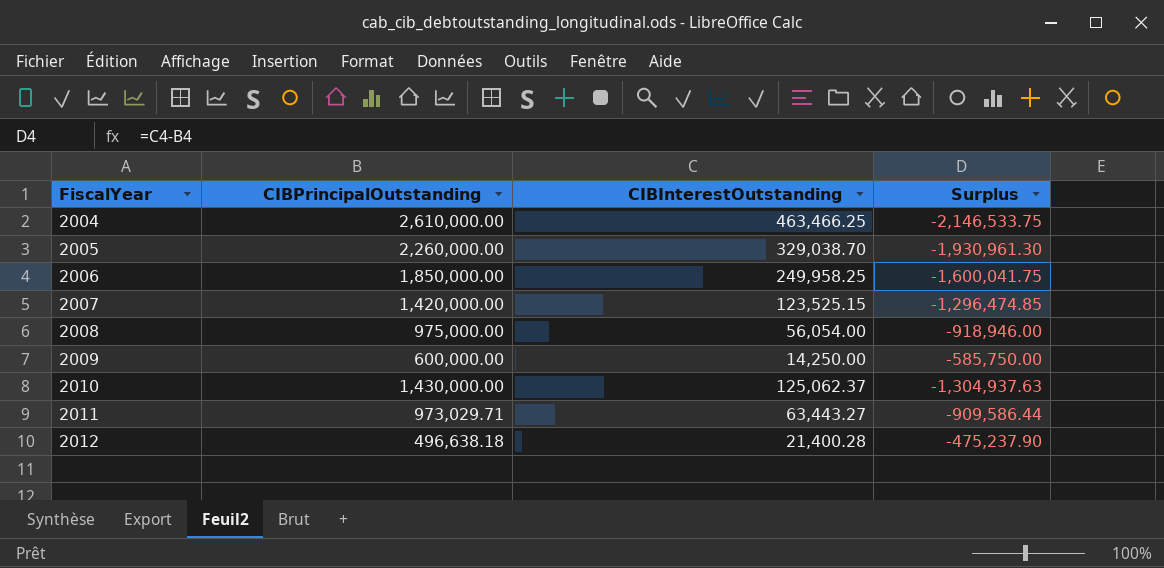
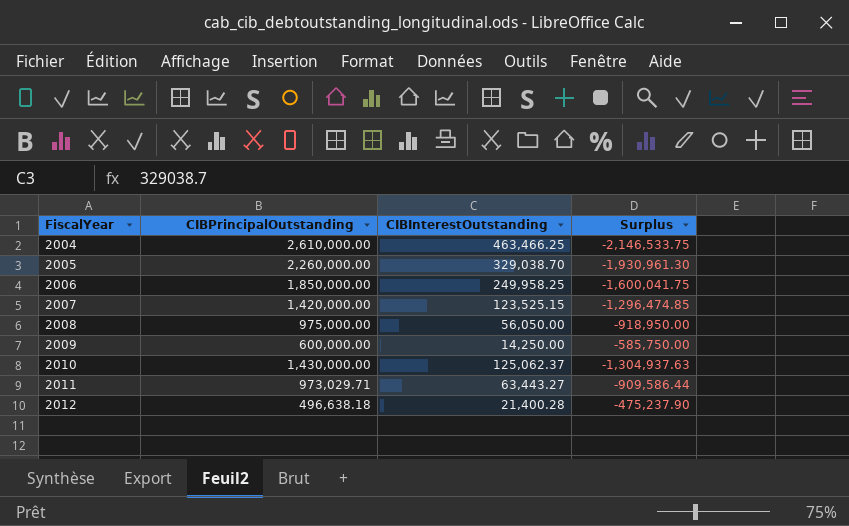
2008 | CIBInterestOutstanding: 56,054.00 -> 56,050.00
2008 | Surplus: -918,946.00 -> -918,950.00

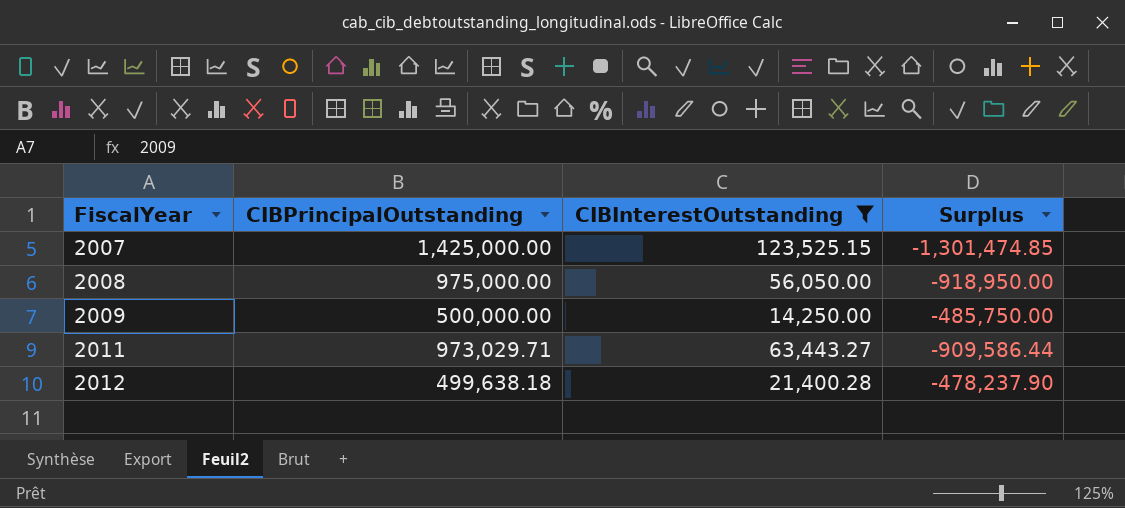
filter: none -> CIBInterestOutstanding <= 123,525.15
2007 | CIBPrincipalOutstanding: 1,420,000.00 -> 1,425,000.00
2007 | Surplus: -1,296,474.85 -> -1,301,474.85
2009 | CIBPrincipalOutstanding: 600,000.00 -> 500,000.00
2009 | Surplus: -585,750.00 -> -485,750.00
2012 | CIBPrincipalOutstanding: 496,638.18 -> 499,638.18
2012 | Surplus: -475,237.90 -> -478,237.90

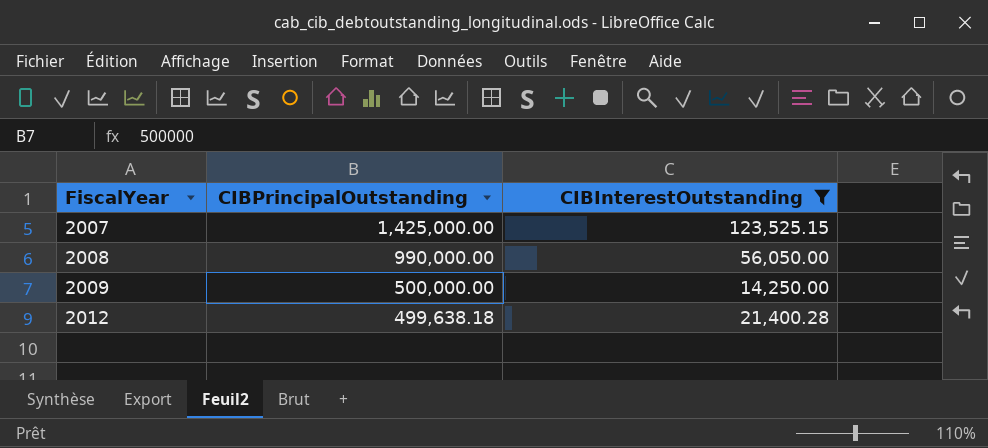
column Surplus | formula: [CIBInterestOutstanding] - [CIBPrincipalOutstanding] -> none
row 2011: 973,029.71 | 63,443.27 | -909,586.44 -> none
2008 | CIBPrincipalOutstanding: 975,000.00 -> 990,000.00

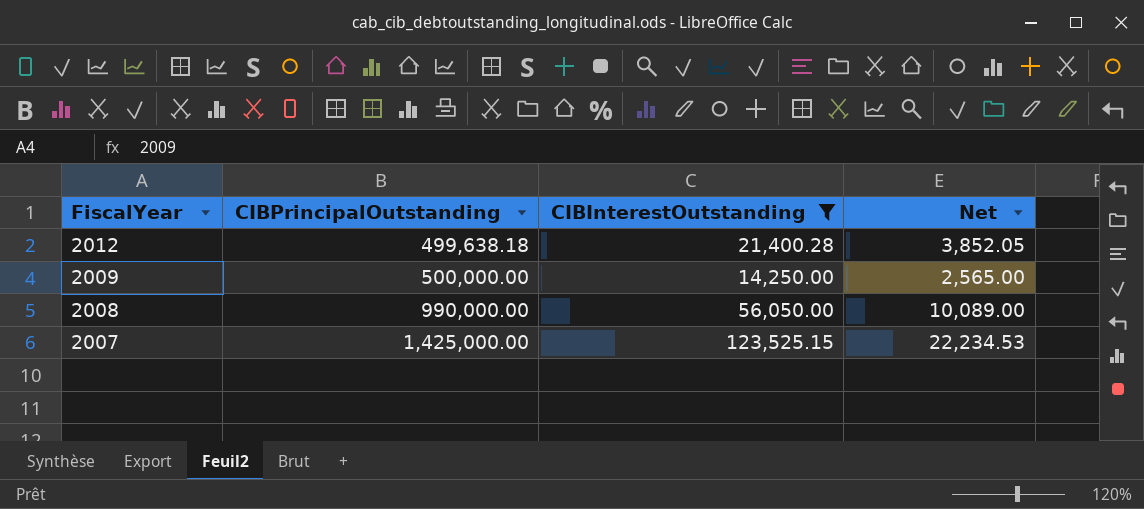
row order: FiscalYear ascending -> FiscalYear descending
column Net | formula: none -> [CIBInterestOutstanding] * 0.18

